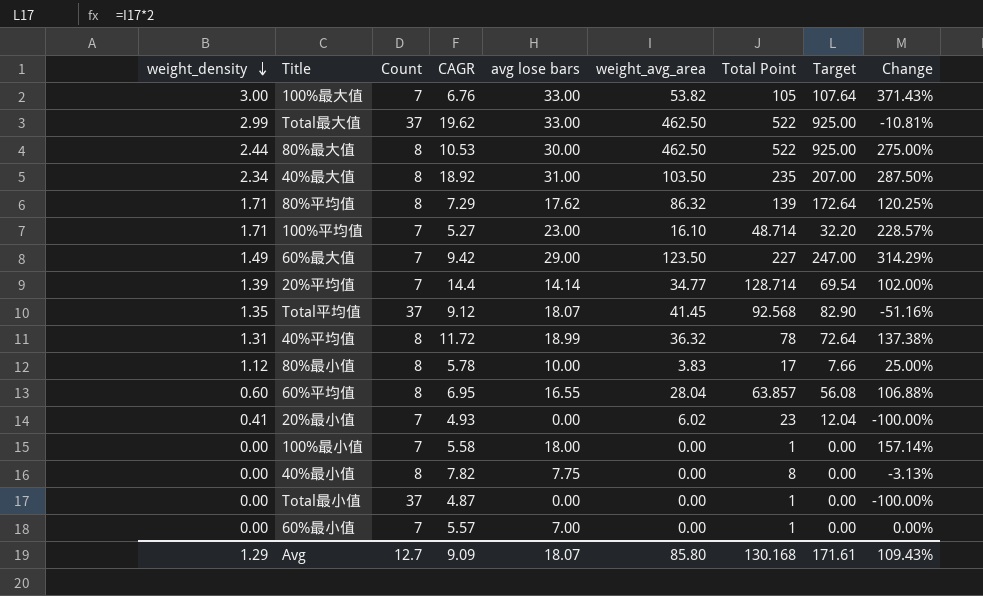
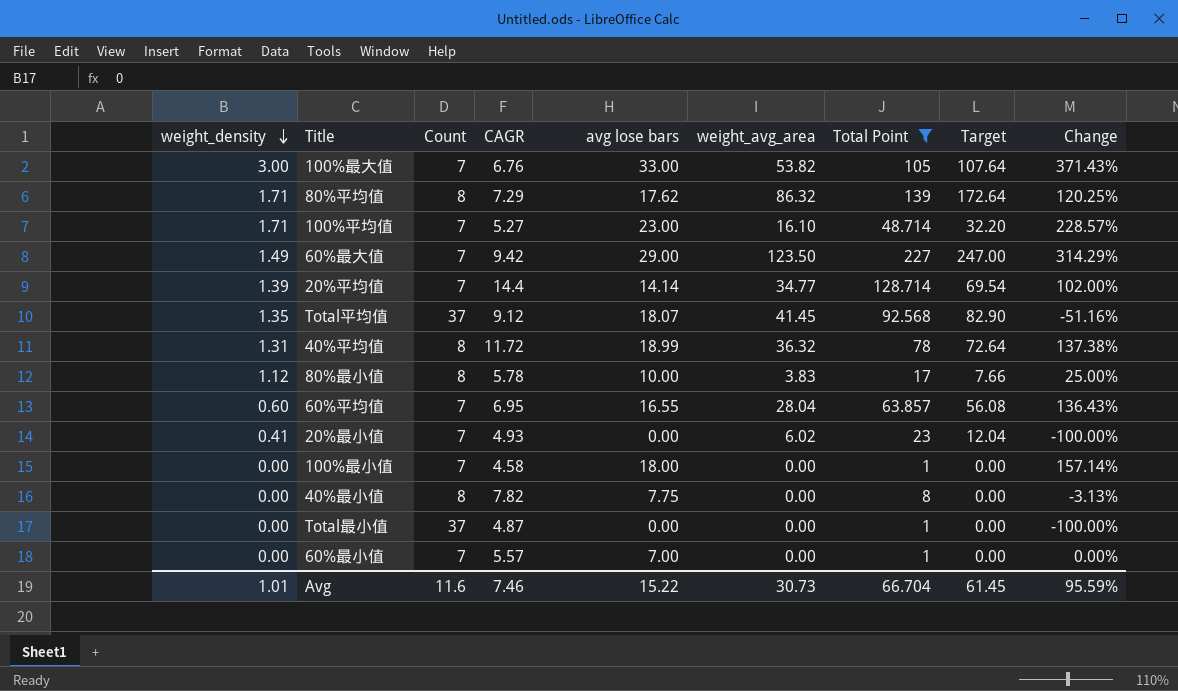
filter: none -> Total Point <= 227
60%平均值 | Count: 8 -> 7
60%平均值 | Change: 106.88% -> 136.43%
100%最小值 | CAGR: 5.58 -> 4.58
Avg | weight_density: 1.29 -> 1.01
Avg | Count: 12.7 -> 11.6
Avg | CAGR: 9.09 -> 7.46
Avg | avg lose bars: 18.07 -> 15.22
Avg | weight_avg_area: 85.80 -> 30.73
Avg | Total Point: 130.168 -> 66.704
Avg | Target: 171.61 -> 61.45
Avg | Change: 109.43% -> 95.59%

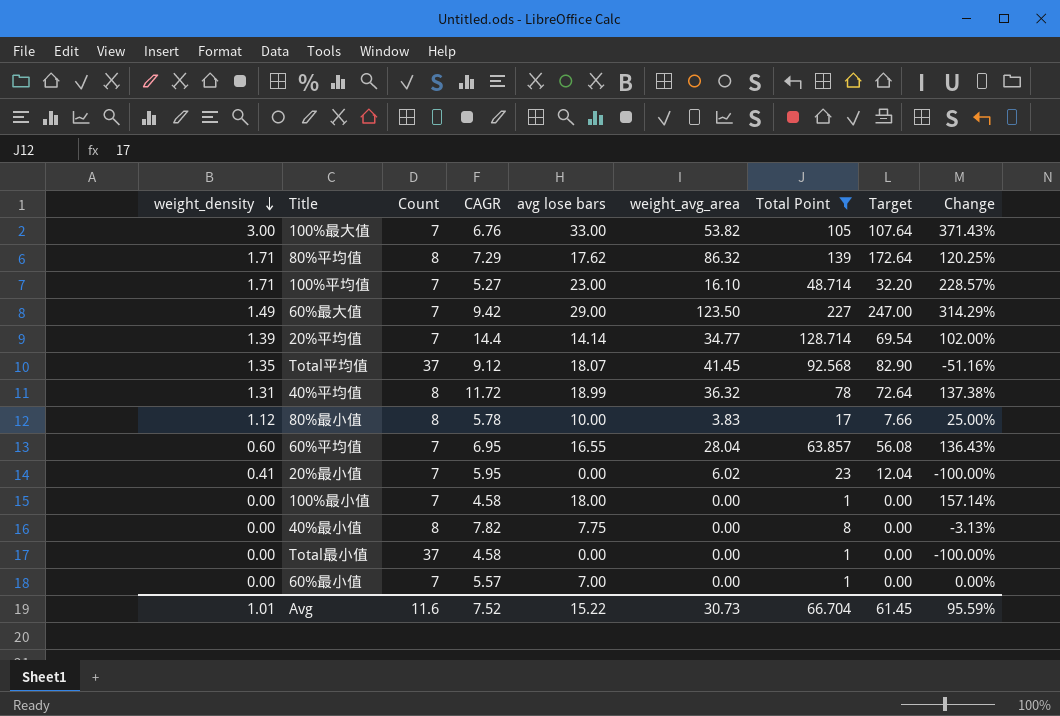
20%最小值 | CAGR: 4.93 -> 5.95
Total最小值 | CAGR: 4.87 -> 4.58
Avg | CAGR: 7.46 -> 7.52

